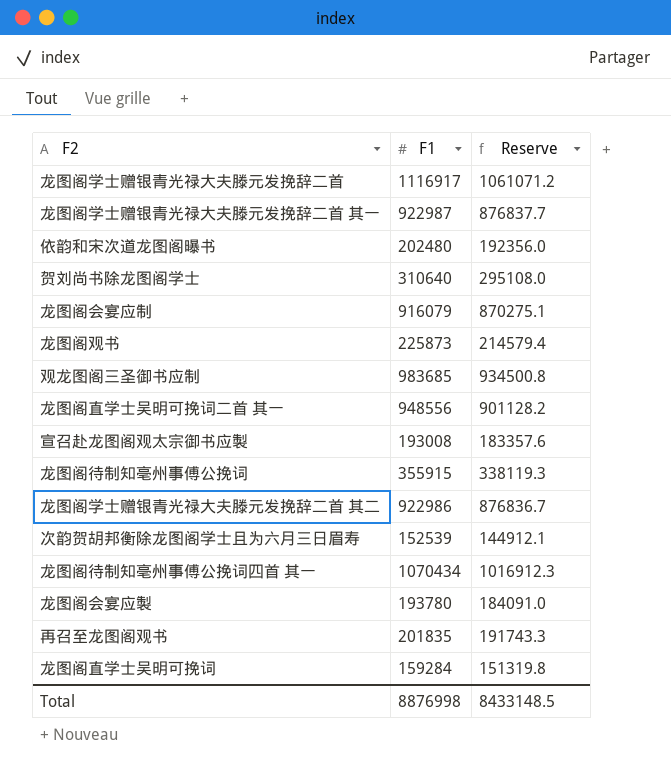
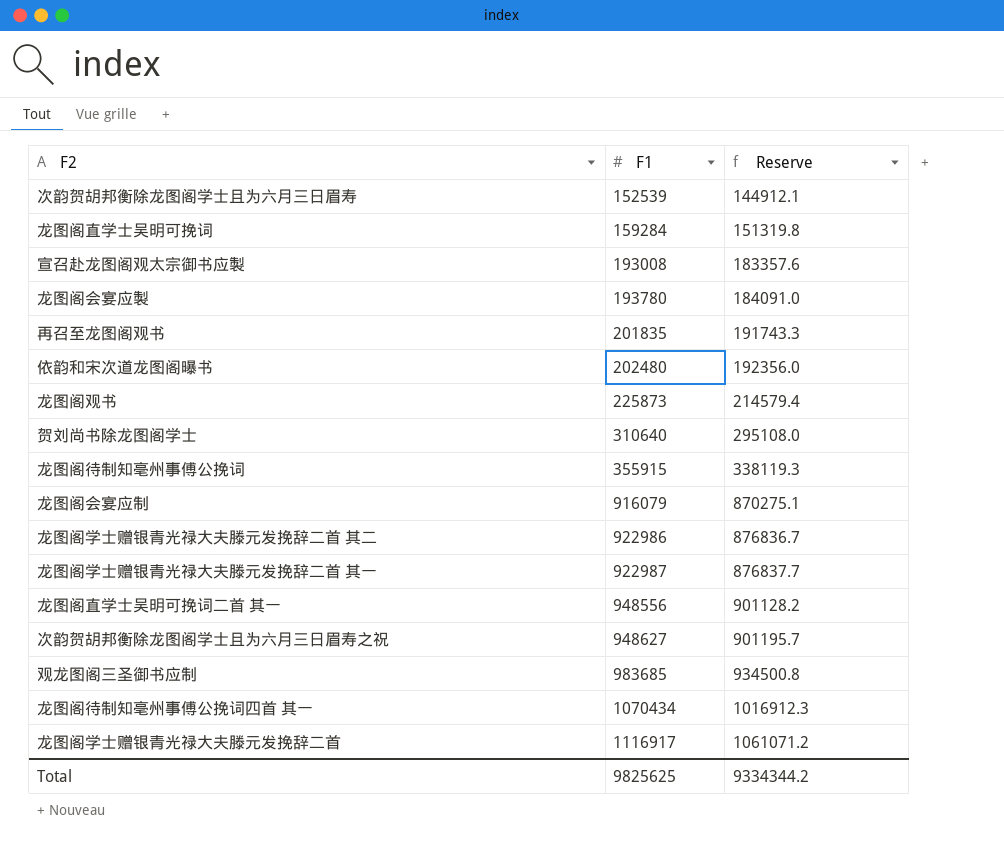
row order: none -> F1 ascending
row 次韵贺胡邦衡除龙图阁学士且为六月三日眉寿之祝: none -> 948627 | 901195.7
Total | F1: 8876998 -> 9825625
Total | Reserve: 8433148.5 -> 9334344.2

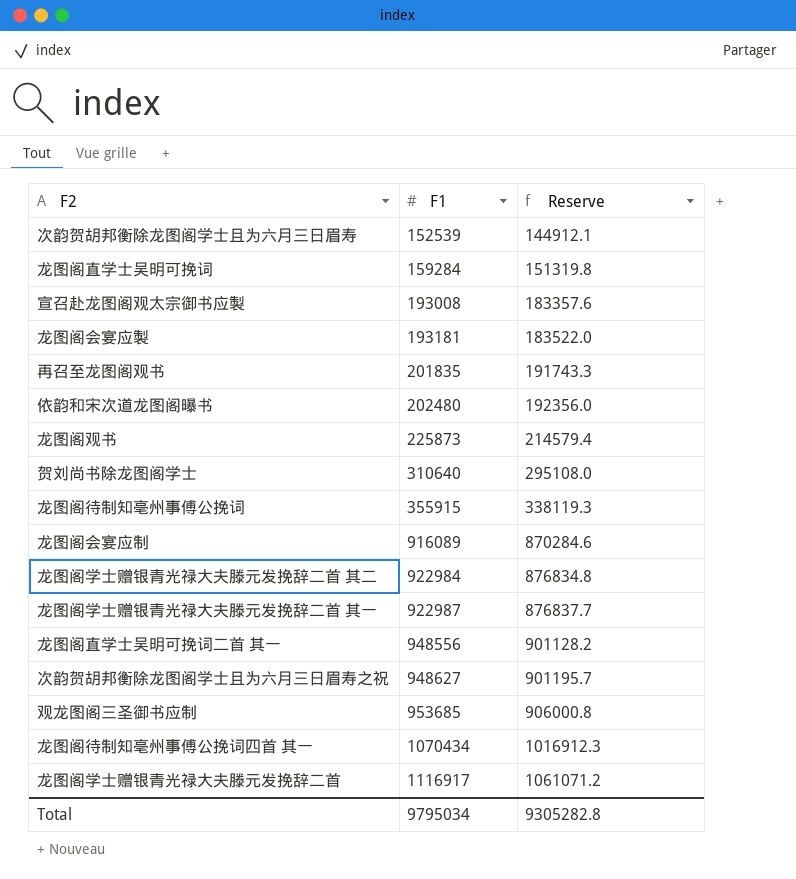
龙图阁会宴应製 | F1: 193780 -> 193181
龙图阁会宴应製 | Reserve: 184091.0 -> 183522.0
龙图阁会宴应制 | F1: 916079 -> 916089
龙图阁会宴应制 | Reserve: 870275.1 -> 870284.6
龙图阁学士赠银青光禄大夫滕元发挽辞二首 其二 | F1: 922986 -> 922984
龙图阁学士赠银青光禄大夫滕元发挽辞二首 其二 | Reserve: 876836.7 -> 876834.8
观龙图阁三圣御书应制 | F1: 983685 -> 953685
观龙图阁三圣御书应制 | Reserve: 934500.8 -> 906000.8
Total | F1: 9825625 -> 9795034
Total | Reserve: 9334344.2 -> 9305282.8

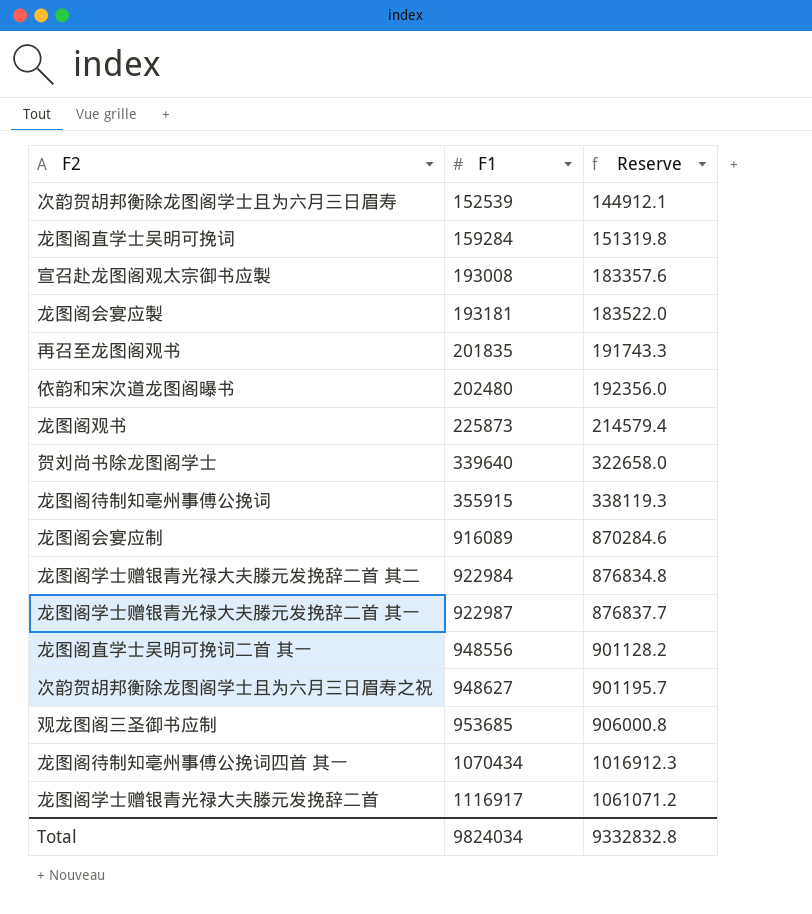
贺刘尚书除龙图阁学士 | F1: 310640 -> 339640
贺刘尚书除龙图阁学士 | Reserve: 295108.0 -> 322658.0
Total | F1: 9795034 -> 9824034
Total | Reserve: 9305282.8 -> 9332832.8

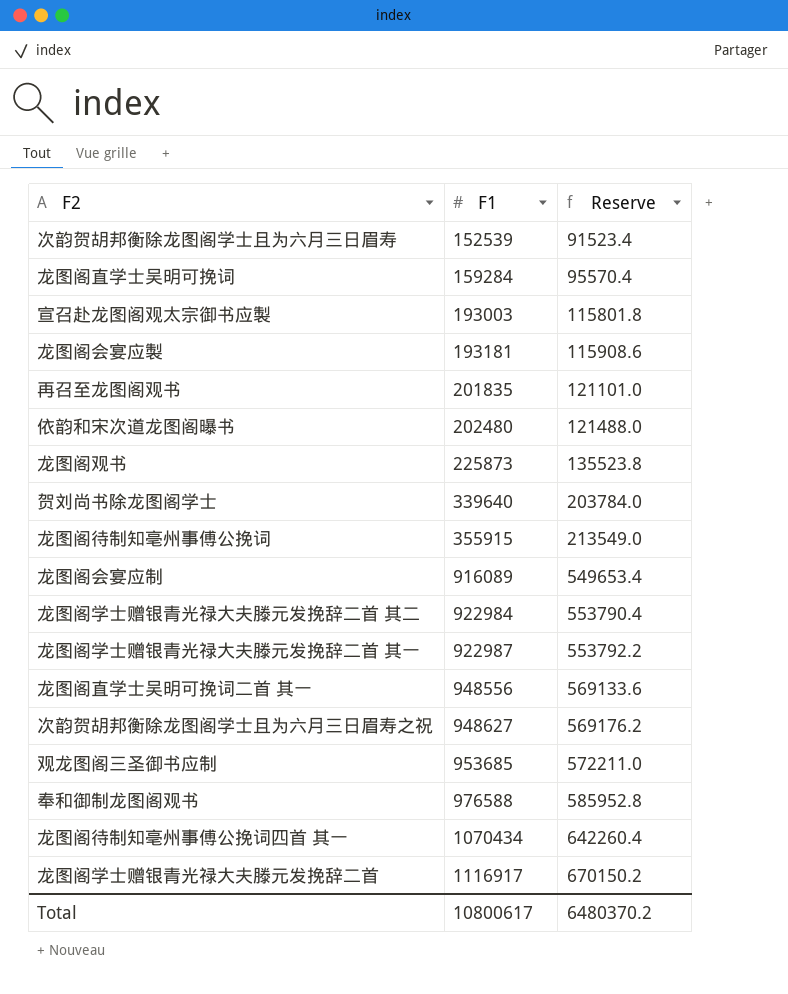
column Reserve | formula: [F1] * 0.95 -> [F1] * 0.6
宣召赴龙图阁观太宗御书应製 | F1: 193008 -> 193003
row 奉和御制龙图阁观书: none -> 976588 | 585952.8
Total | F1: 9824034 -> 10800617
Total | Reserve: 9332832.8 -> 6480370.2

